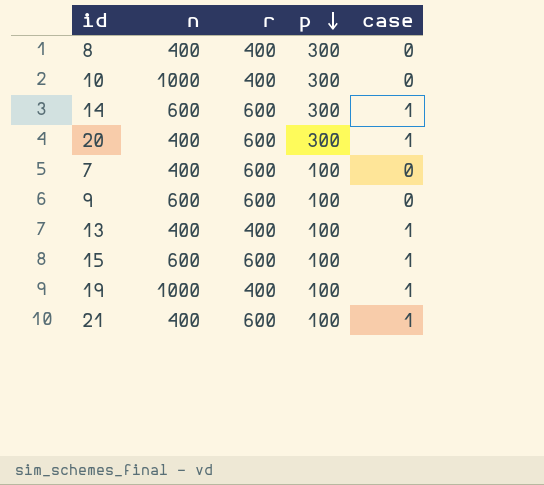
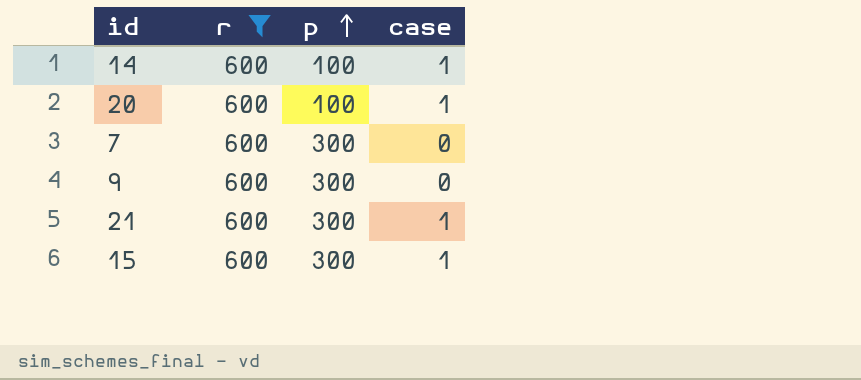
filter: none -> r = 600
row order: p descending -> p ascending
column n | position: 2 -> none
14 | p: 300 -> 100
20 | p: 300 -> 100
7 | p: 100 -> 300
9 | p: 100 -> 300
21 | p: 100 -> 300
15 | p: 100 -> 300

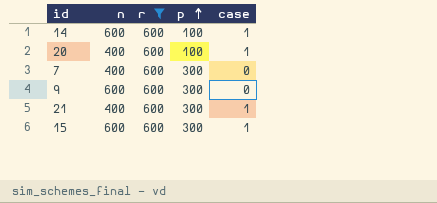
column n | position: none -> 2

